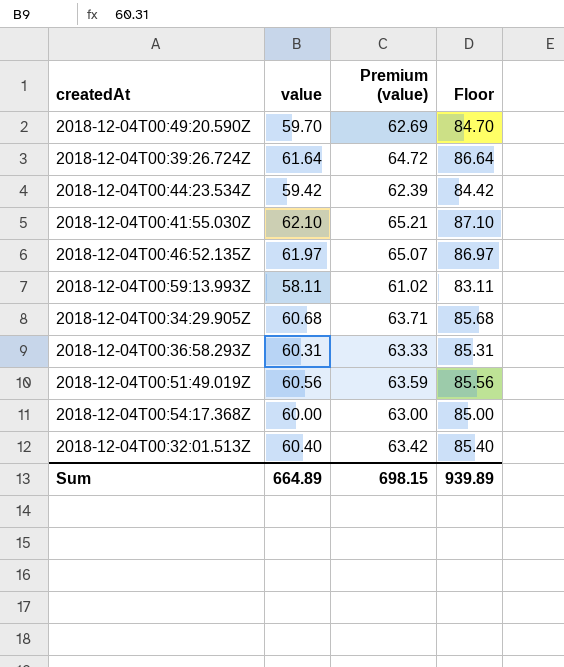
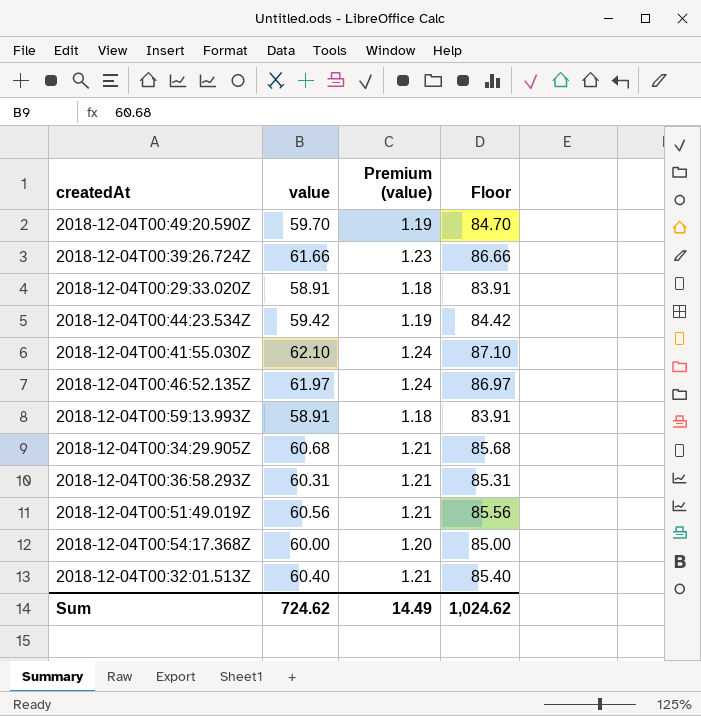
column Premium (value) | formula: [value] * 1.05 -> [value] * 0.02
2018-12-04T00:39:26.724Z | value: 61.64 -> 61.66
2018-12-04T00:39:26.724Z | Floor: 86.64 -> 86.66
row 2018-12-04T00:29:33.020Z: none -> 58.91 | 1.18 | 83.91
2018-12-04T00:59:13.993Z | value: 58.11 -> 58.91
2018-12-04T00:59:13.993Z | Floor: 83.11 -> 83.91
Sum | value: 664.89 -> 724.62
Sum | Premium (value): 698.15 -> 14.49
Sum | Floor: 939.89 -> 1,024.62

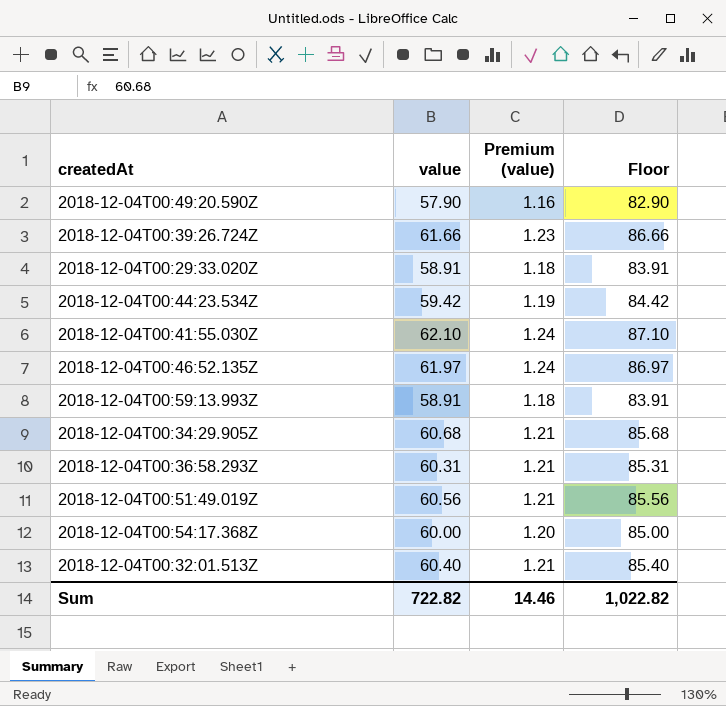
2018-12-04T00:49:20.590Z | value: 59.70 -> 57.90
2018-12-04T00:49:20.590Z | Premium (value): 1.19 -> 1.16
2018-12-04T00:49:20.590Z | Floor: 84.70 -> 82.90
Sum | value: 724.62 -> 722.82
Sum | Premium (value): 14.49 -> 14.46
Sum | Floor: 1,024.62 -> 1,022.82

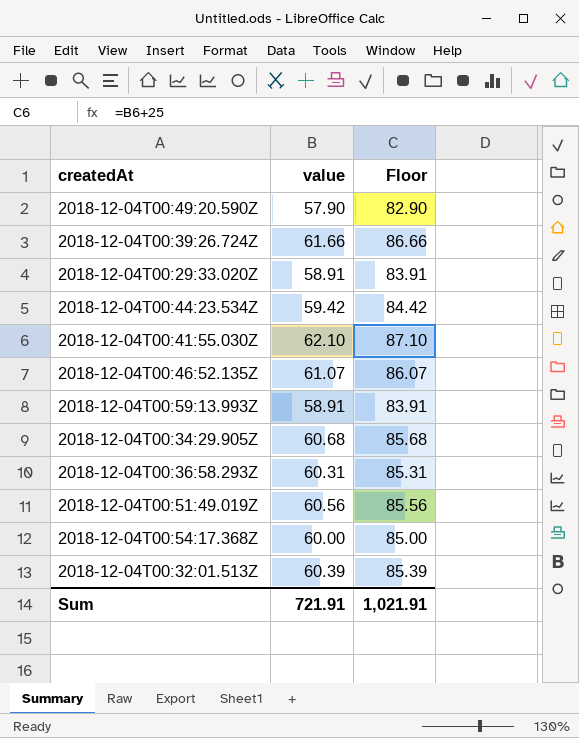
column Premium (value) | formula: [value] * 0.02 -> none
2018-12-04T00:46:52.135Z | value: 61.97 -> 61.07
2018-12-04T00:46:52.135Z | Floor: 86.97 -> 86.07
2018-12-04T00:32:01.513Z | value: 60.40 -> 60.39
2018-12-04T00:32:01.513Z | Floor: 85.40 -> 85.39
Sum | value: 722.82 -> 721.91
Sum | Floor: 1,022.82 -> 1,021.91

